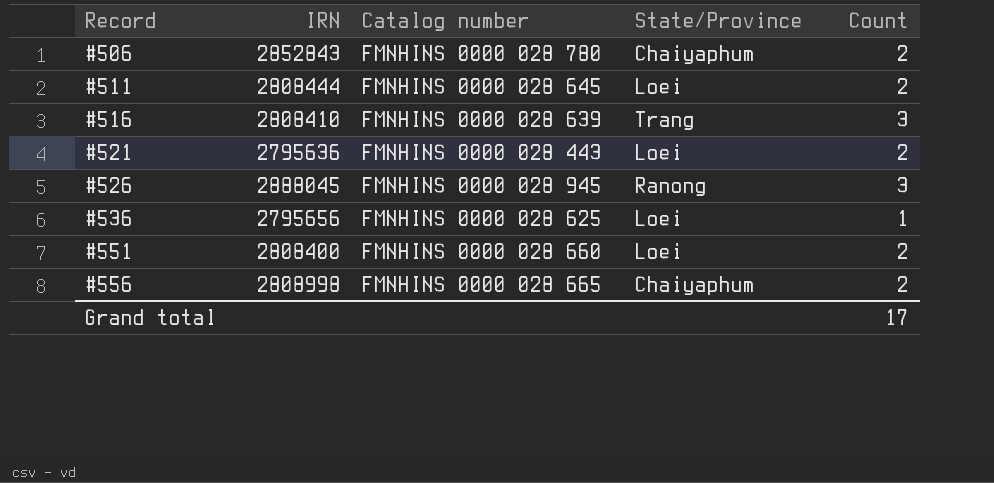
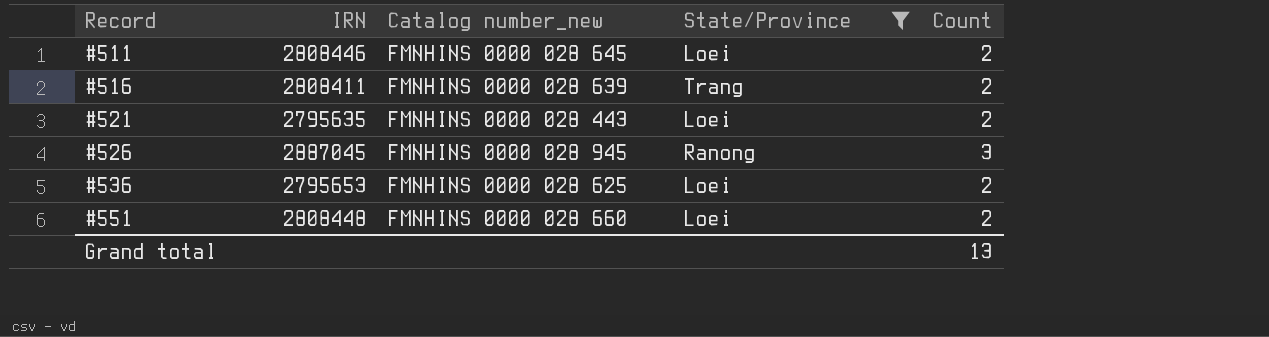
filter: none -> State/Province != Chaiyaphum
column name: Catalog number -> Catalog number_new
#511 | IRN: 2808444 -> 2808446
#516 | IRN: 2808410 -> 2808411
#516 | Count: 3 -> 2
#521 | IRN: 2795636 -> 2795635
#526 | IRN: 2888045 -> 2887045
#536 | IRN: 2795656 -> 2795653
#536 | Count: 1 -> 2
#551 | IRN: 2808400 -> 2808448
Grand total | Count: 17 -> 13

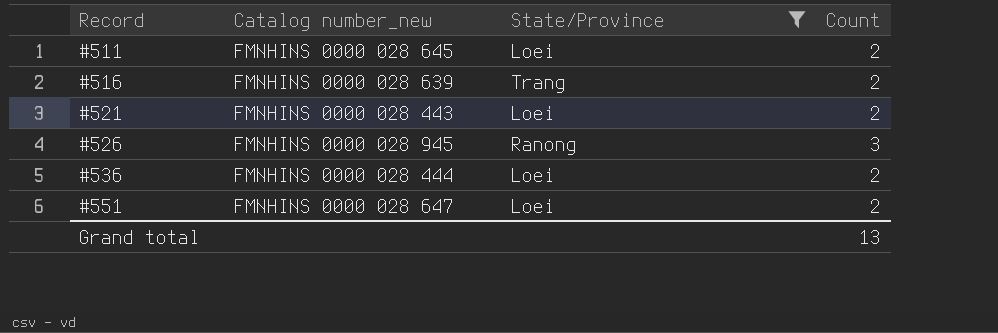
column IRN | position: 2 -> none
#536 | Catalog number_new: FMNHINS 0000 028 625 -> FMNHINS 0000 028 444
#551 | Catalog number_new: FMNHINS 0000 028 660 -> FMNHINS 0000 028 647

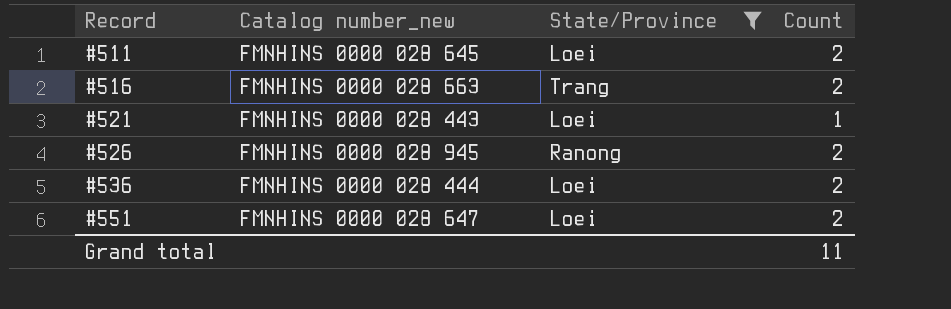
#516 | Catalog number_new: FMNHINS 0000 028 639 -> FMNHINS 0000 028 663
#521 | Count: 2 -> 1
#526 | Count: 3 -> 2
Grand total | Count: 13 -> 11

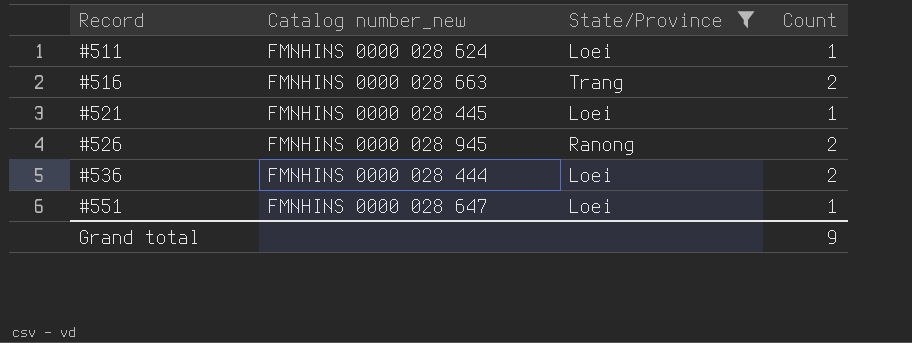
#511 | Catalog number_new: FMNHINS 0000 028 645 -> FMNHINS 0000 028 624
#511 | Count: 2 -> 1
#521 | Catalog number_new: FMNHINS 0000 028 443 -> FMNHINS 0000 028 445
#551 | Count: 2 -> 1
Grand total | Count: 11 -> 9

